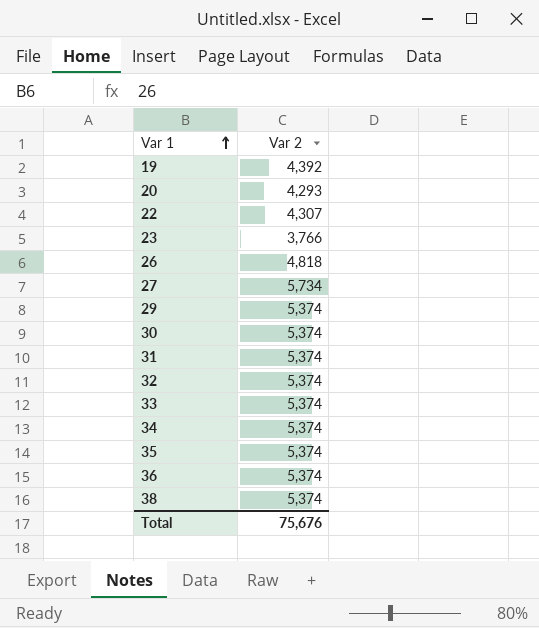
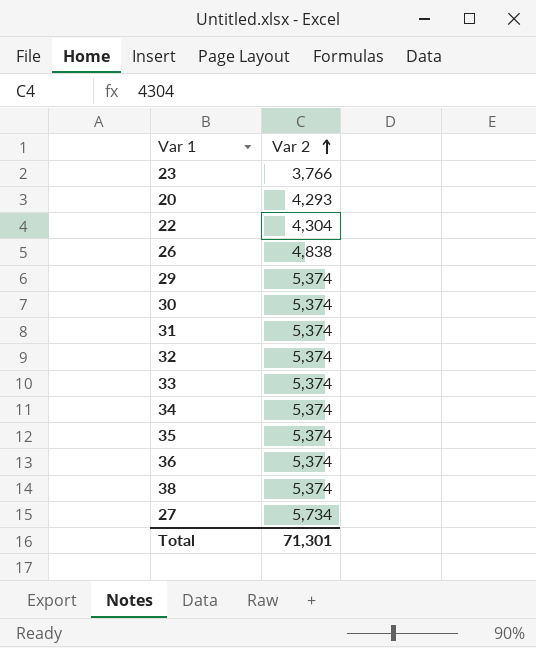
row order: Var 1 ascending -> Var 2 ascending
row 19: 4,392 -> none
22 | Var 2: 4,307 -> 4,304
26 | Var 2: 4,818 -> 4,838
Total | Var 2: 75,676 -> 71,301

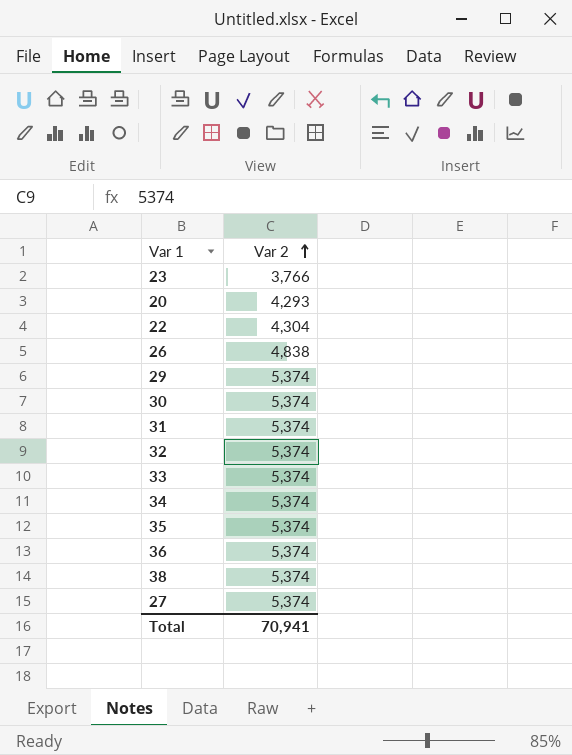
27 | Var 2: 5,734 -> 5,374
Total | Var 2: 71,301 -> 70,941

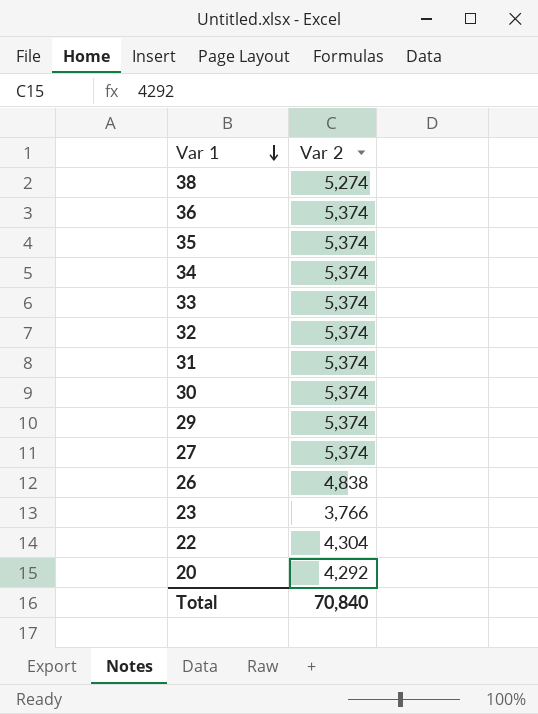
row order: Var 2 ascending -> Var 1 descending
38 | Var 2: 5,374 -> 5,274
20 | Var 2: 4,293 -> 4,292
Total | Var 2: 70,941 -> 70,840

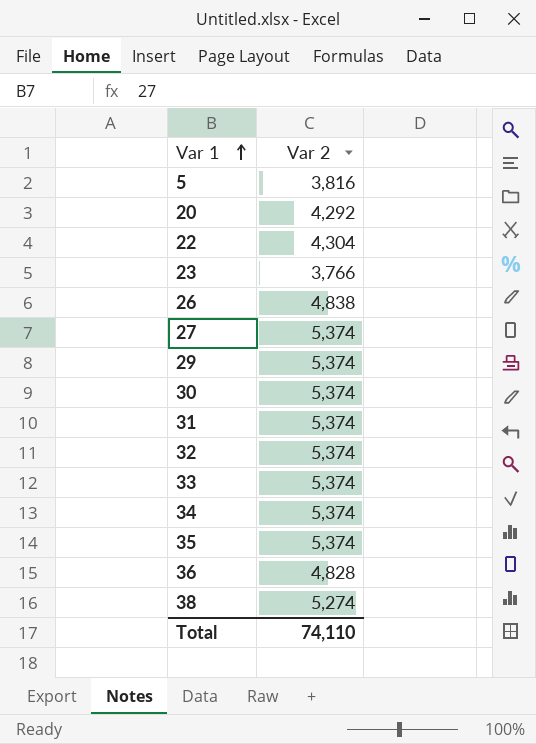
row order: Var 1 descending -> Var 1 ascending
row 5: none -> 3,816
36 | Var 2: 5,374 -> 4,828
Total | Var 2: 70,840 -> 74,110

